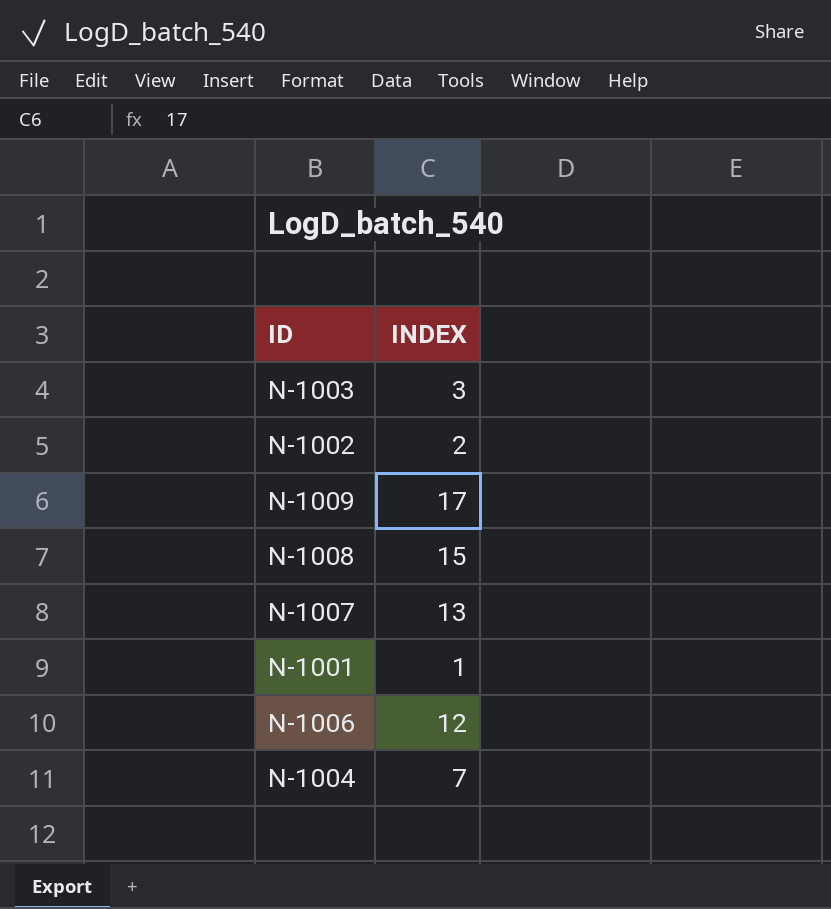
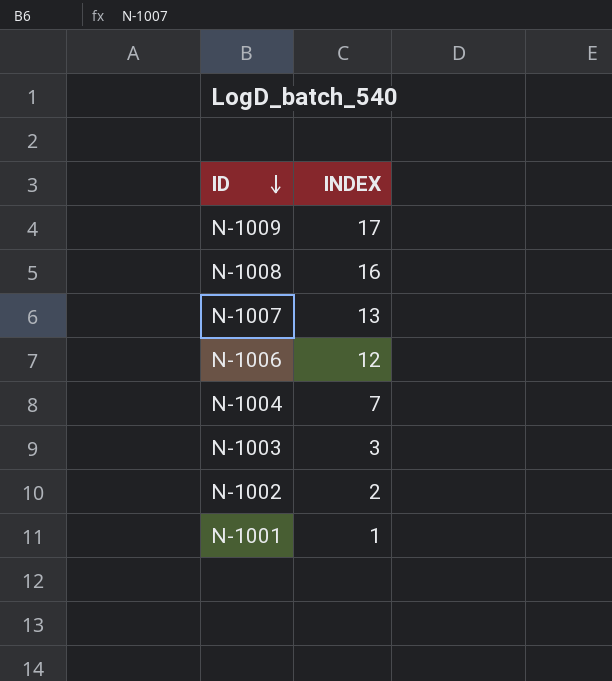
row order: none -> ID descending
N-1008 | INDEX: 15 -> 16

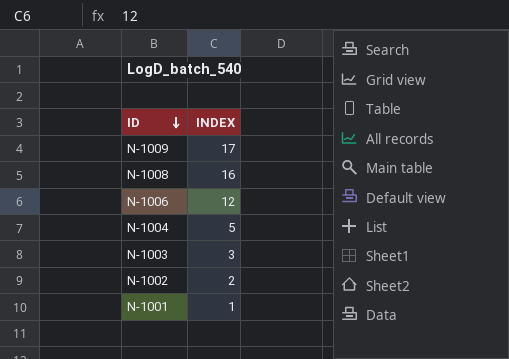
row N-1007: 13 -> none
N-1004 | INDEX: 7 -> 5

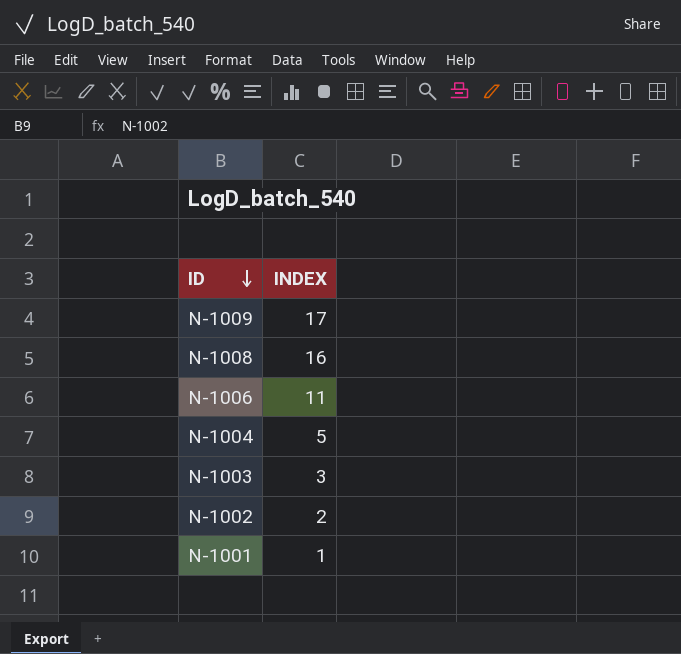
N-1006 | INDEX: 12 -> 11

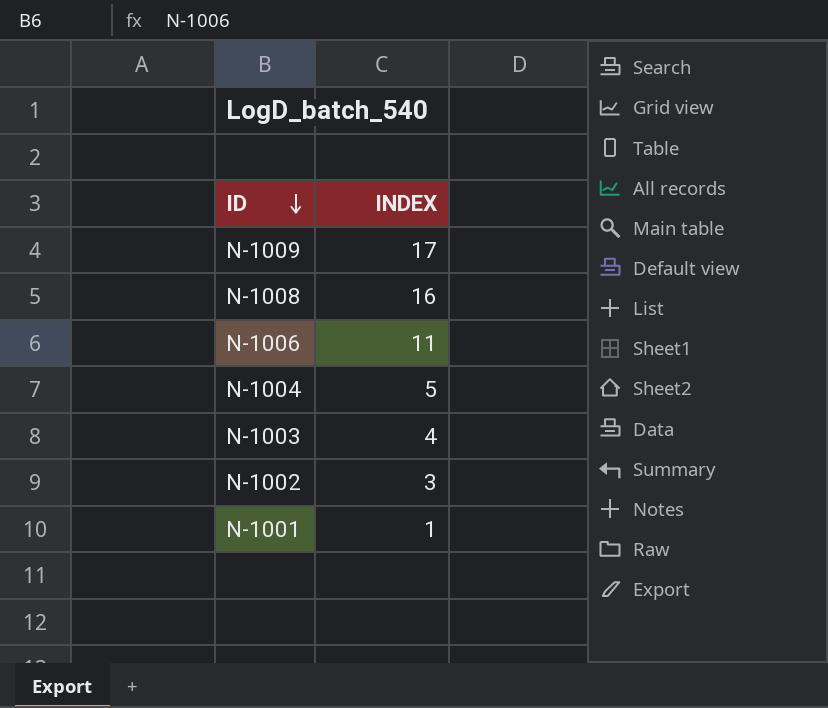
N-1003 | INDEX: 3 -> 4
N-1002 | INDEX: 2 -> 3

